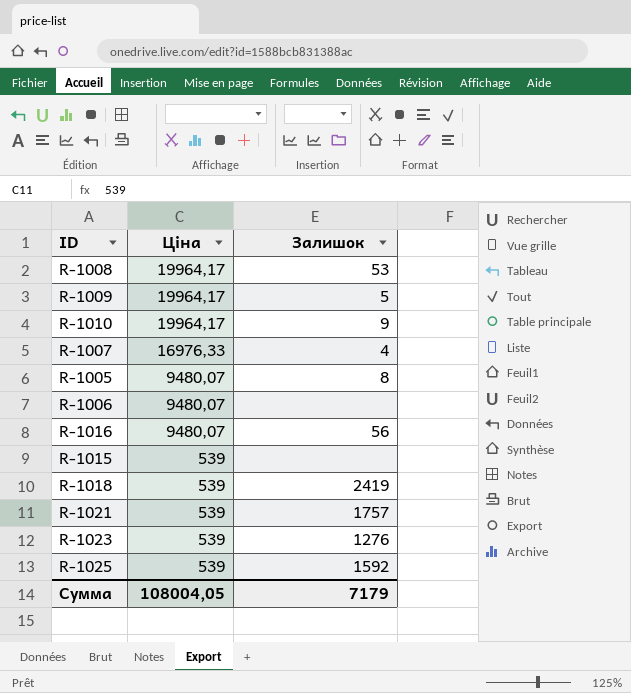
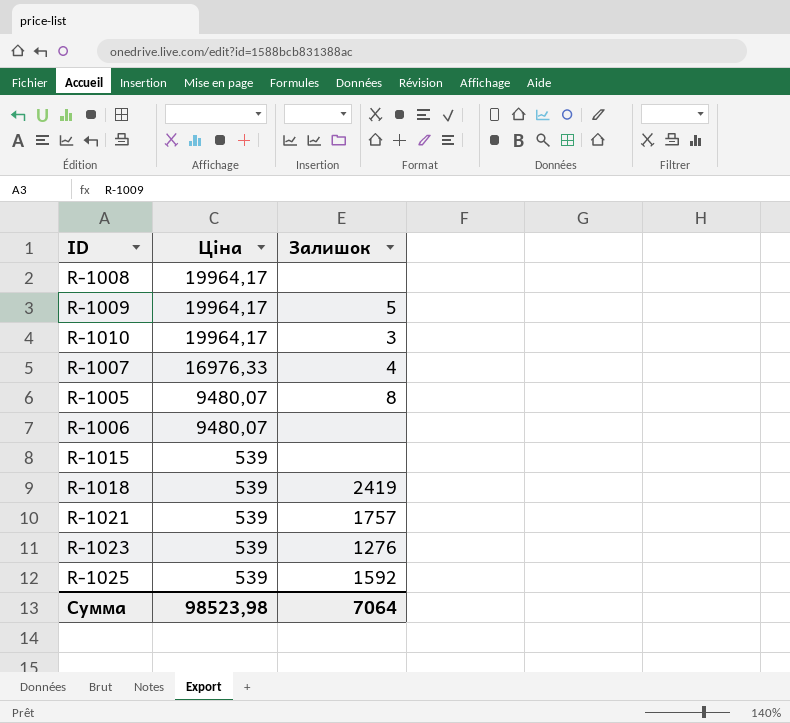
row R-1016: 9480,07 | 56 -> none
R-1008 | Залишок: 53 -> none
R-1010 | Залишок: 9 -> 3
Сумма | Ціна: 108004,05 -> 98523,98
Сумма | Залишок: 7179 -> 7064

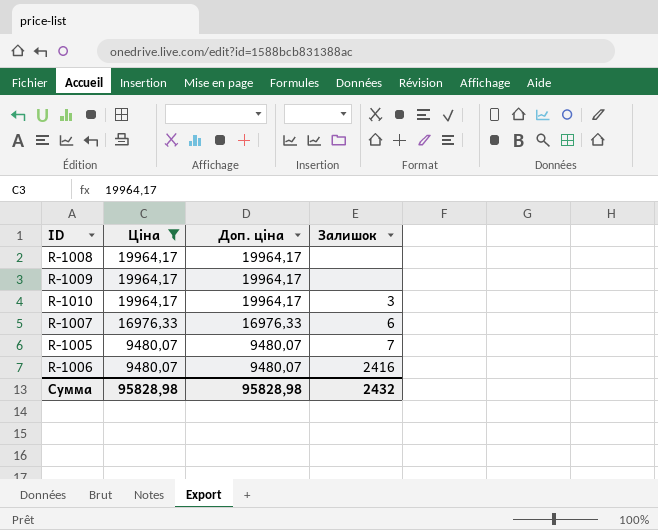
filter: none -> Ціна != 539
column Доп. ціна | position: none -> 3
R-1009 | Залишок: 5 -> none
R-1007 | Залишок: 4 -> 6
R-1005 | Залишок: 8 -> 7
R-1006 | Залишок: none -> 2416
Сумма | Ціна: 98523,98 -> 95828,98
Сумма | Залишок: 7064 -> 2432

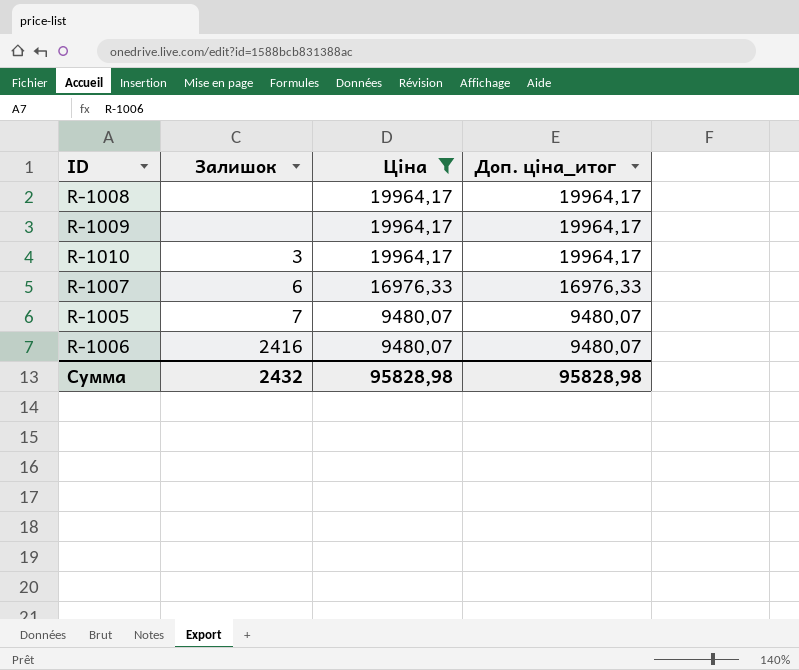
column Залишок | position: 4 -> 2
column name: Доп. ціна -> Доп. ціна_итог

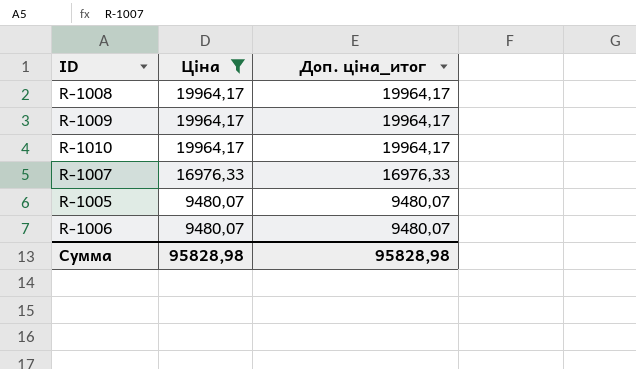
column Залишок | position: 2 -> none

